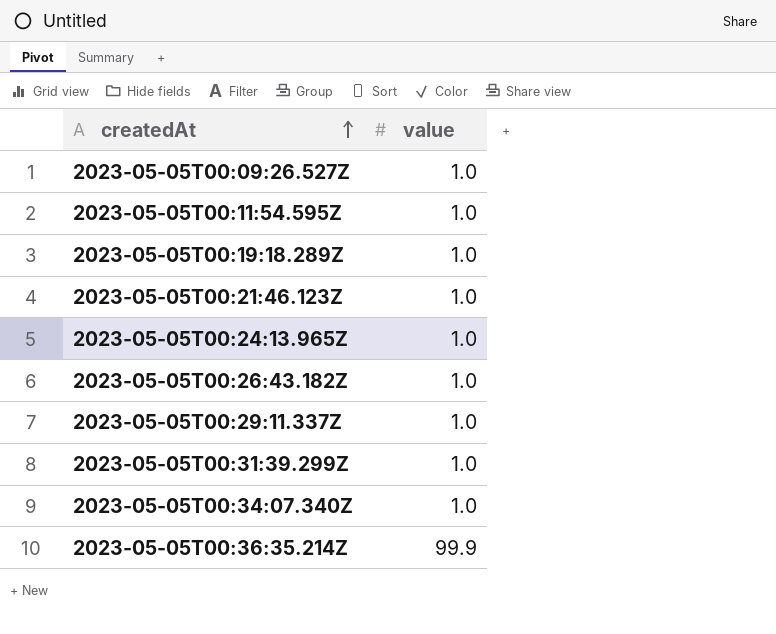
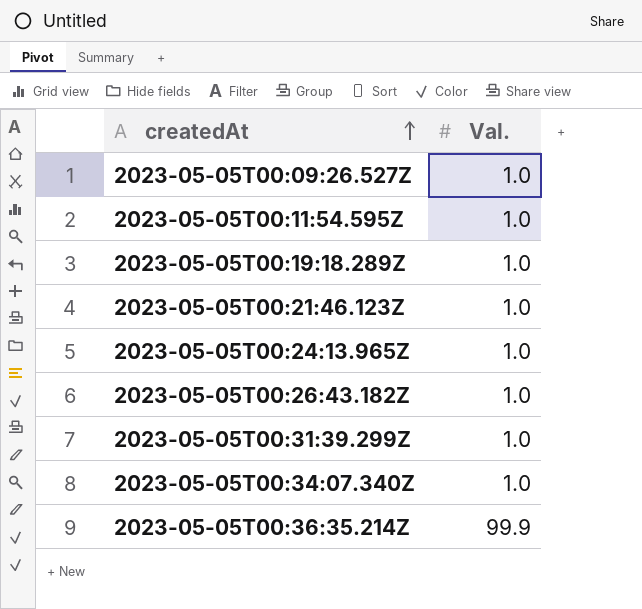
column name: value -> Val.
row 2023-05-05T00:29:11.337Z: 1.0 -> none

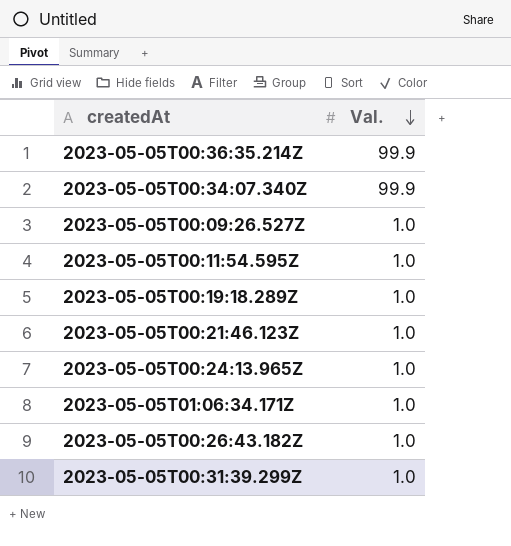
row order: createdAt ascending -> Val. descending
2023-05-05T00:34:07.340Z | Val.: 1.0 -> 99.9
row 2023-05-05T01:06:34.171Z: none -> 1.0

